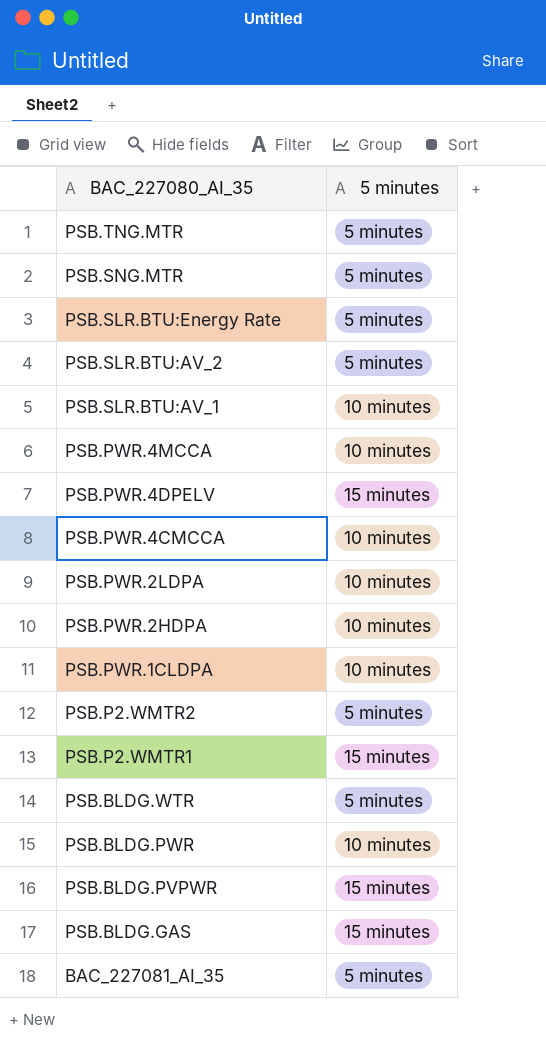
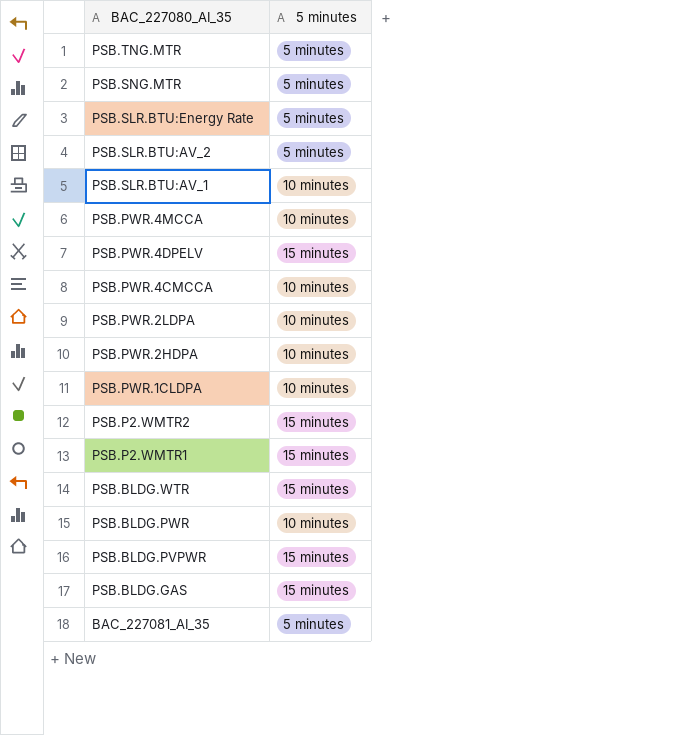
PSB.P2.WMTR2 | 5 minutes: 5 minutes -> 15 minutes
PSB.BLDG.WTR | 5 minutes: 5 minutes -> 15 minutes

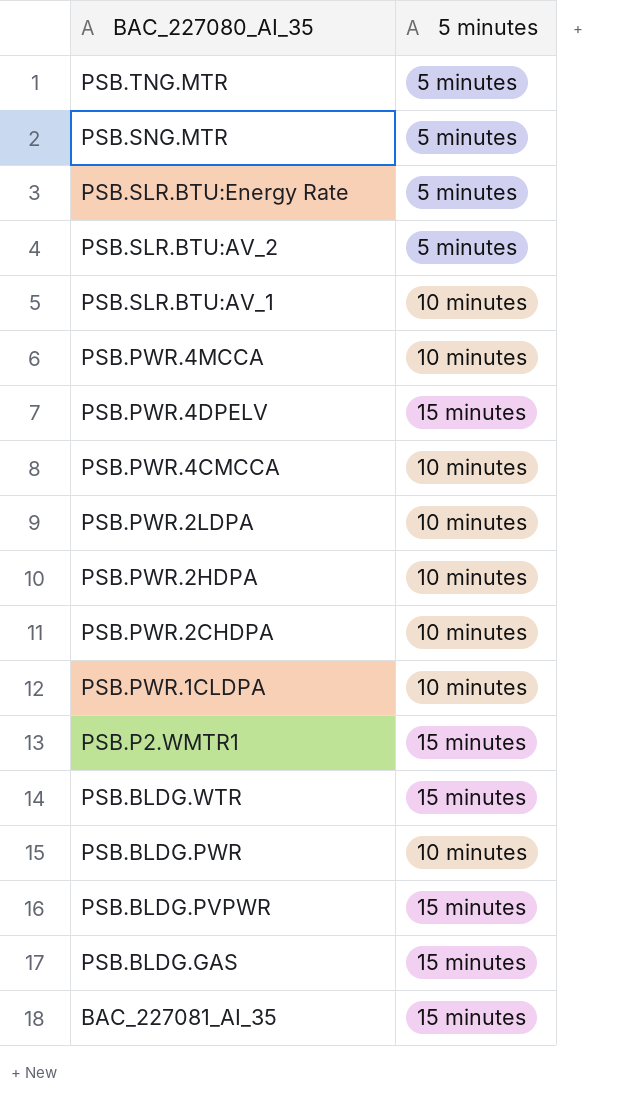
row PSB.P2.WMTR2: 15 minutes -> none
row PSB.PWR.2CHDPA: none -> 10 minutes
BAC_227081_AI_35 | 5 minutes: 5 minutes -> 15 minutes

